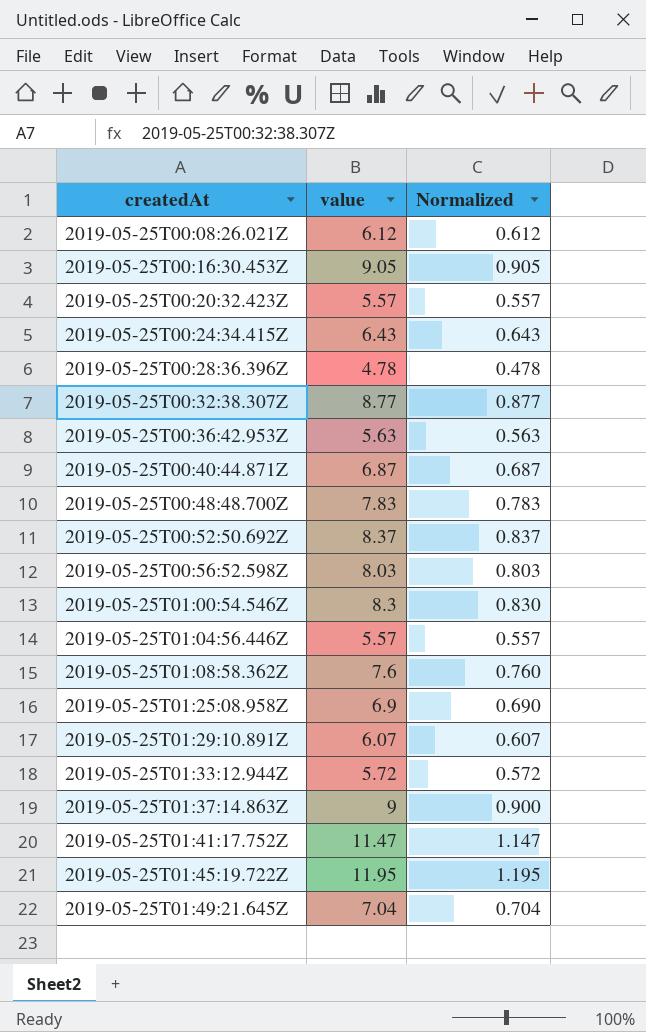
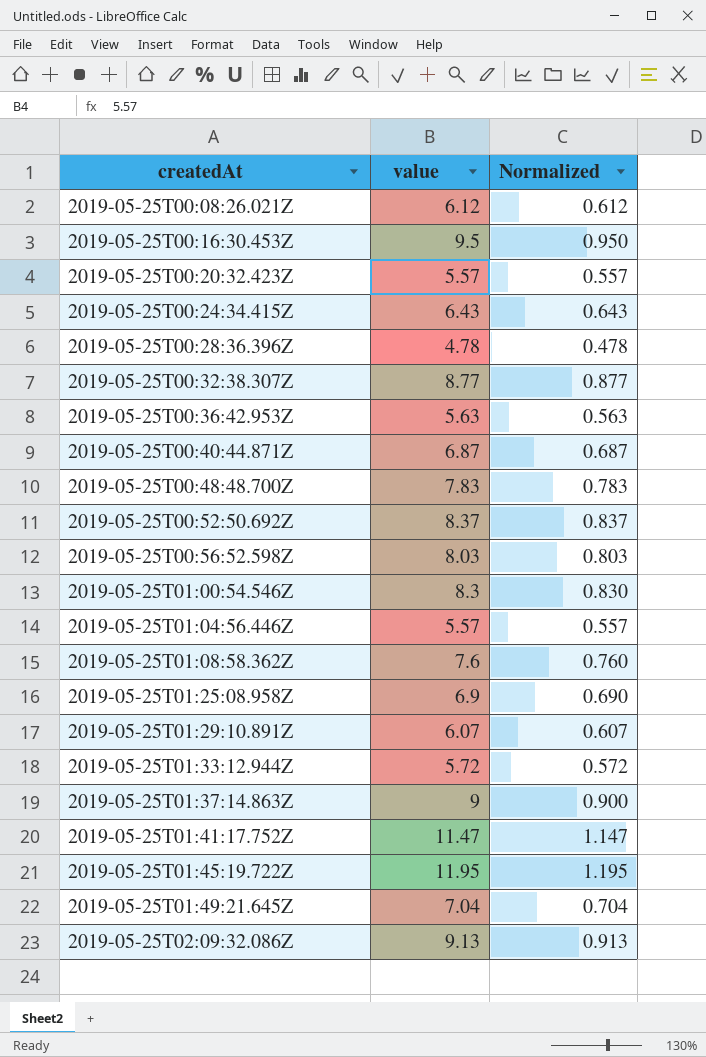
2019-05-25T00:16:30.453Z | value: 9.05 -> 9.5
2019-05-25T00:16:30.453Z | Normalized: 0.905 -> 0.950
row 2019-05-25T02:09:32.086Z: none -> 9.13 | 0.913

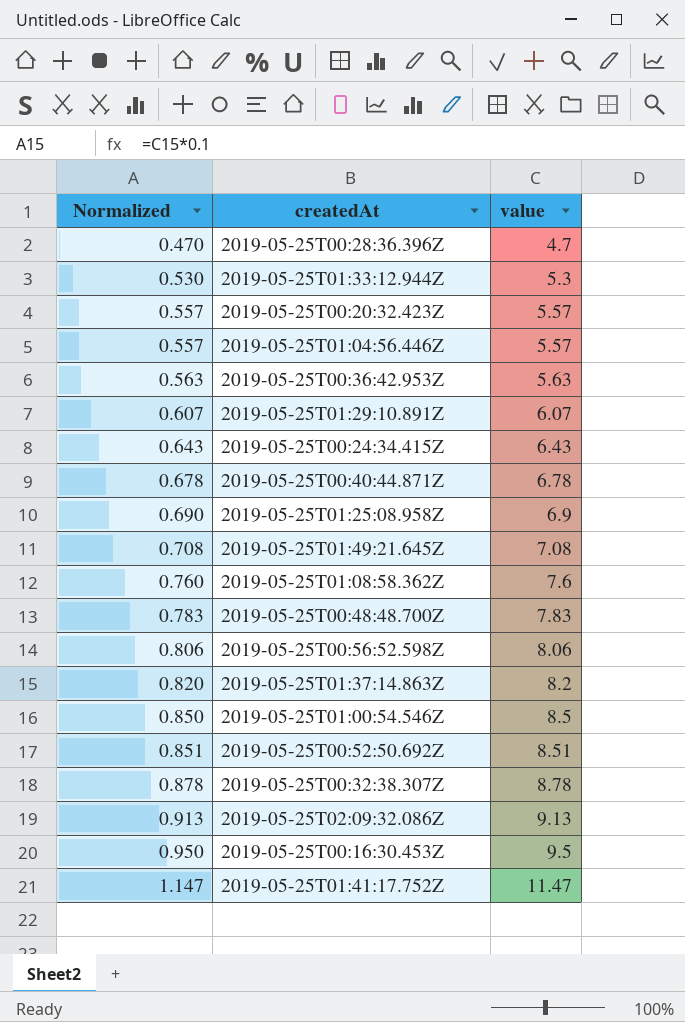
row order: createdAt ascending -> Normalized ascending
column Normalized | position: 3 -> 1
row 2019-05-25T00:08:26.021Z: 6.12 | 0.612 -> none
row 2019-05-25T01:45:19.722Z: 11.95 | 1.195 -> none
2019-05-25T00:28:36.396Z | Normalized: 0.478 -> 0.470
2019-05-25T00:28:36.396Z | value: 4.78 -> 4.7
2019-05-25T01:33:12.944Z | Normalized: 0.572 -> 0.530
2019-05-25T01:33:12.944Z | value: 5.72 -> 5.3
2019-05-25T00:40:44.871Z | Normalized: 0.687 -> 0.678
2019-05-25T00:40:44.871Z | value: 6.87 -> 6.78
2019-05-25T01:49:21.645Z | Normalized: 0.704 -> 0.708
2019-05-25T01:49:21.645Z | value: 7.04 -> 7.08
2019-05-25T00:56:52.598Z | Normalized: 0.803 -> 0.806
2019-05-25T00:56:52.598Z | value: 8.03 -> 8.06
2019-05-25T01:37:14.863Z | Normalized: 0.900 -> 0.820
2019-05-25T01:37:14.863Z | value: 9 -> 8.2
2019-05-25T01:00:54.546Z | Normalized: 0.830 -> 0.850
2019-05-25T01:00:54.546Z | value: 8.3 -> 8.5
2019-05-25T00:52:50.692Z | Normalized: 0.837 -> 0.851
2019-05-25T00:52:50.692Z | value: 8.37 -> 8.51
2019-05-25T00:32:38.307Z | Normalized: 0.877 -> 0.878
2019-05-25T00:32:38.307Z | value: 8.77 -> 8.78

